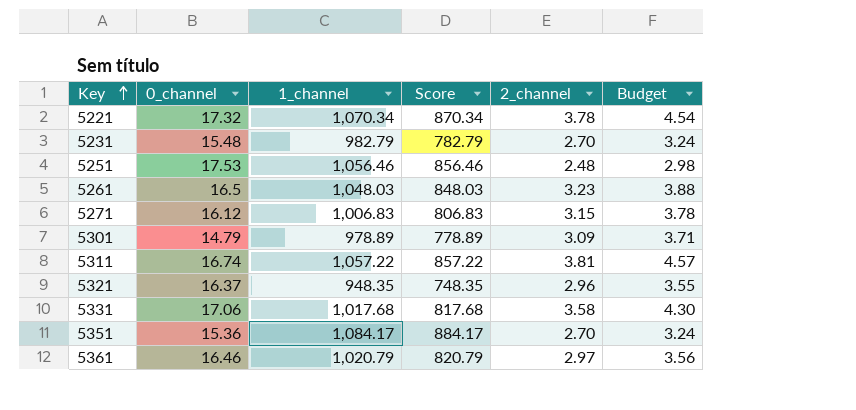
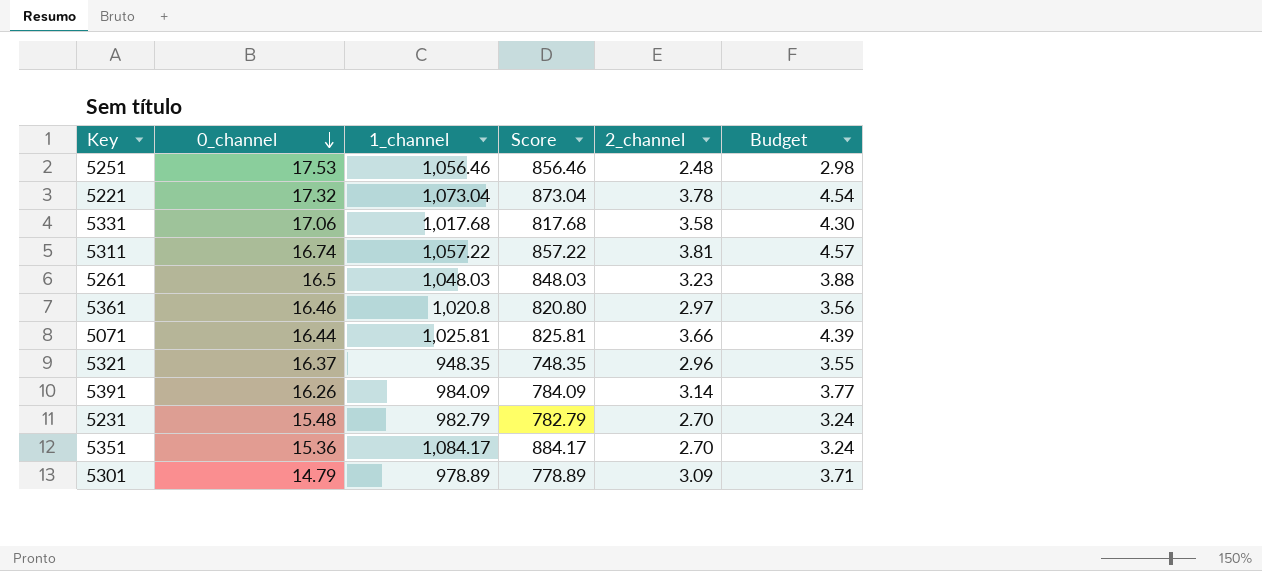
row order: Key ascending -> 0_channel descending
row 5271: 16.12 | 1,006.83 | 806.83 | 3.15 | 3.78 -> none
5221 | 1_channel: 1,070.34 -> 1,073.04
5221 | Score: 870.34 -> 873.04
5361 | 1_channel: 1,020.79 -> 1,020.8
5361 | Score: 820.79 -> 820.80
row 5071: none -> 16.44 | 1,025.81 | 825.81 | 3.66 | 4.39
row 5391: none -> 16.26 | 984.09 | 784.09 | 3.14 | 3.77

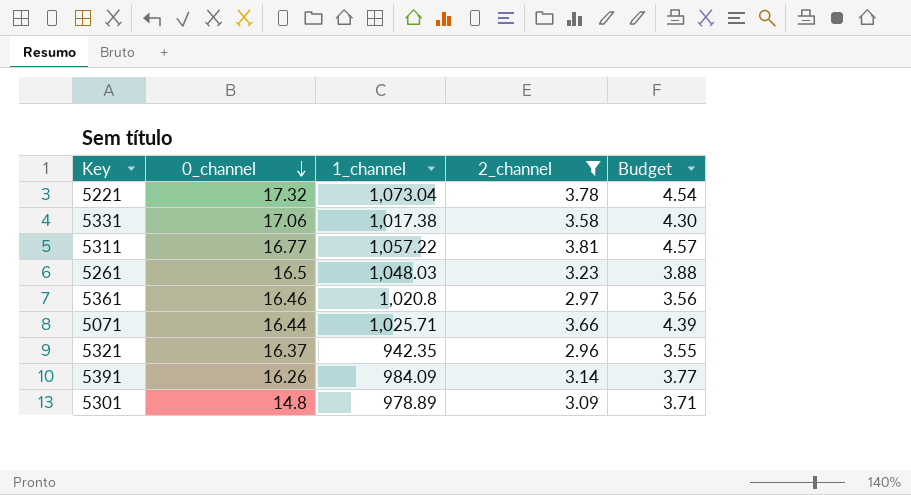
filter: none -> 2_channel >= 2.96
column Score | formula: [1_channel] - 200 -> none
5331 | 1_channel: 1,017.68 -> 1,017.38
5311 | 0_channel: 16.74 -> 16.77
5071 | 1_channel: 1,025.81 -> 1,025.71
5321 | 1_channel: 948.35 -> 942.35
5301 | 0_channel: 14.79 -> 14.8

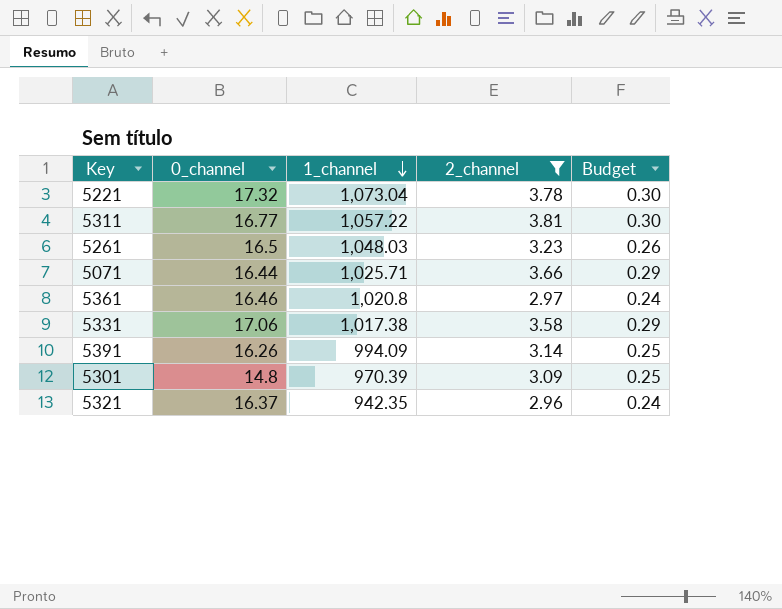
row order: 0_channel descending -> 1_channel descending
column Budget | formula: [2_channel] * 1.2 -> [2_channel] * 0.08
5391 | 1_channel: 984.09 -> 994.09
5301 | 1_channel: 978.89 -> 970.39

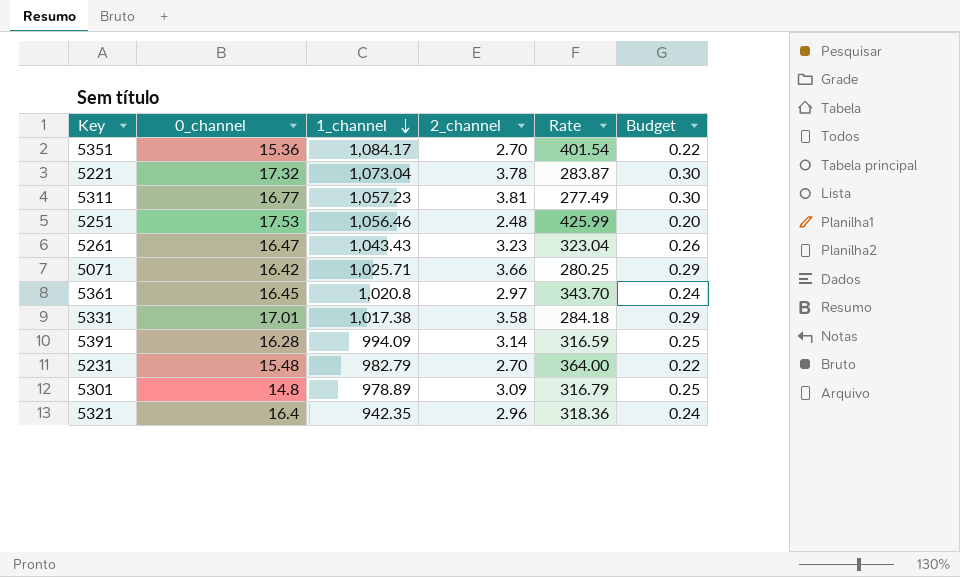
filter: 2_channel >= 2.96 -> none
column Rate | formula: none -> [1_channel] / [2_channel]
5311 | 1_channel: 1,057.22 -> 1,057.23
5261 | 0_channel: 16.5 -> 16.47
5261 | 1_channel: 1,048.03 -> 1,043.43
5071 | 0_channel: 16.44 -> 16.42
5361 | 0_channel: 16.46 -> 16.45
5331 | 0_channel: 17.06 -> 17.01
5391 | 0_channel: 16.26 -> 16.28
5301 | 1_channel: 970.39 -> 978.89
5321 | 0_channel: 16.37 -> 16.4

